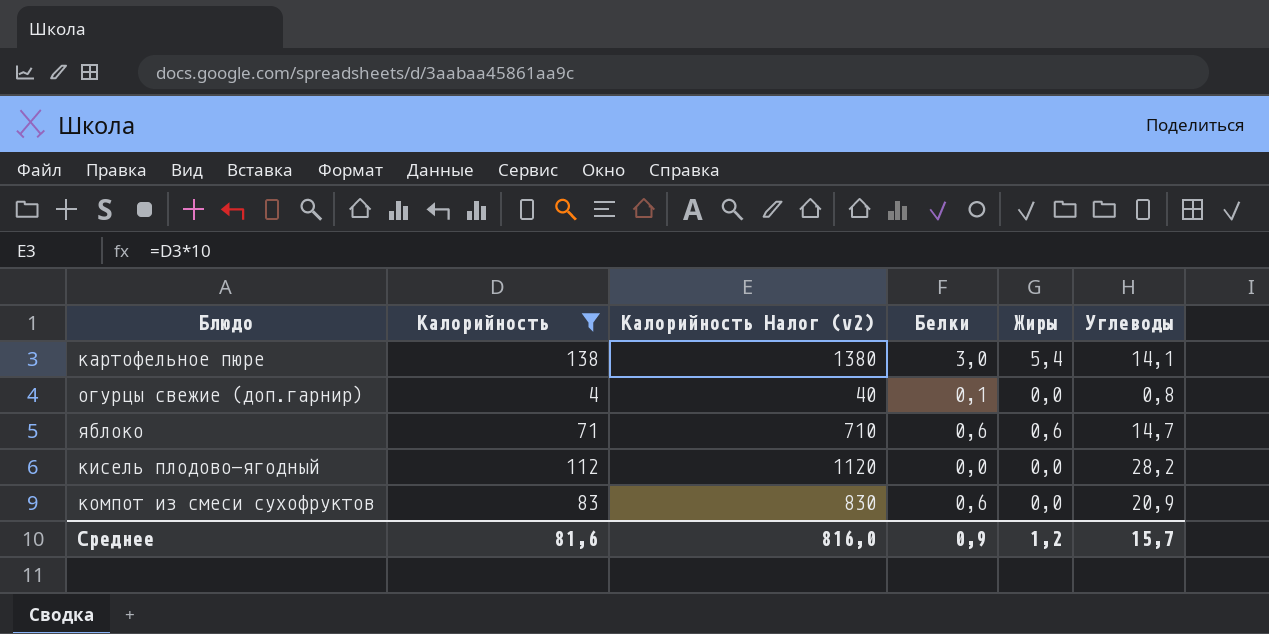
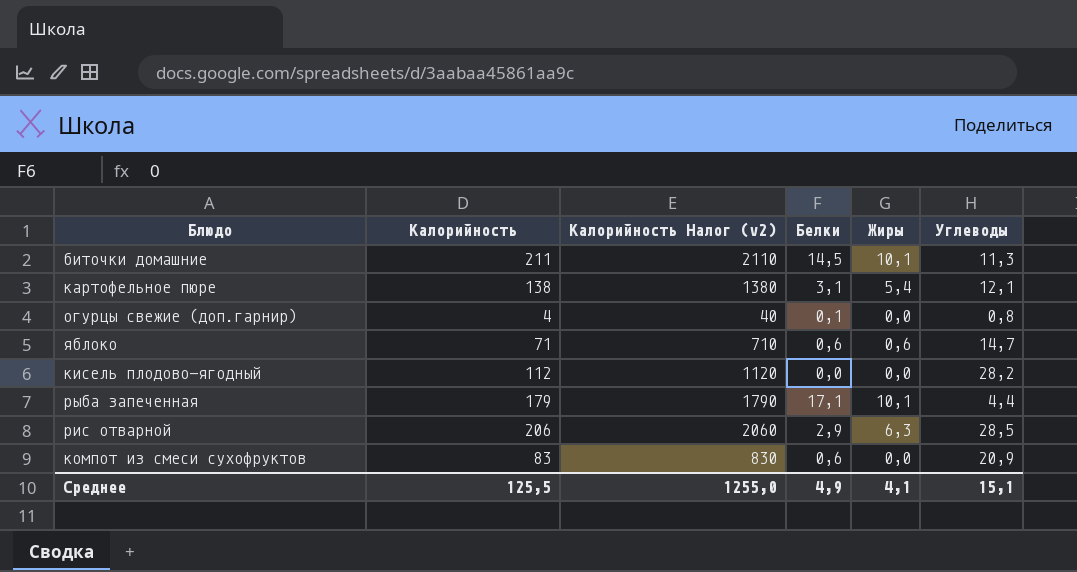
filter: Калорийность <= 138 -> none
картофельное пюре | Белки: 3,0 -> 3,1
картофельное пюре | Углеводы: 14,1 -> 12,1
Среднее | Калорийность: 81,6 -> 125,5
Среднее | Калорийность Налог (v2): 816,0 -> 1255,0
Среднее | Белки: 0,9 -> 4,9
Среднее | Жиры: 1,2 -> 4,1
Среднее | Углеводы: 15,7 -> 15,1

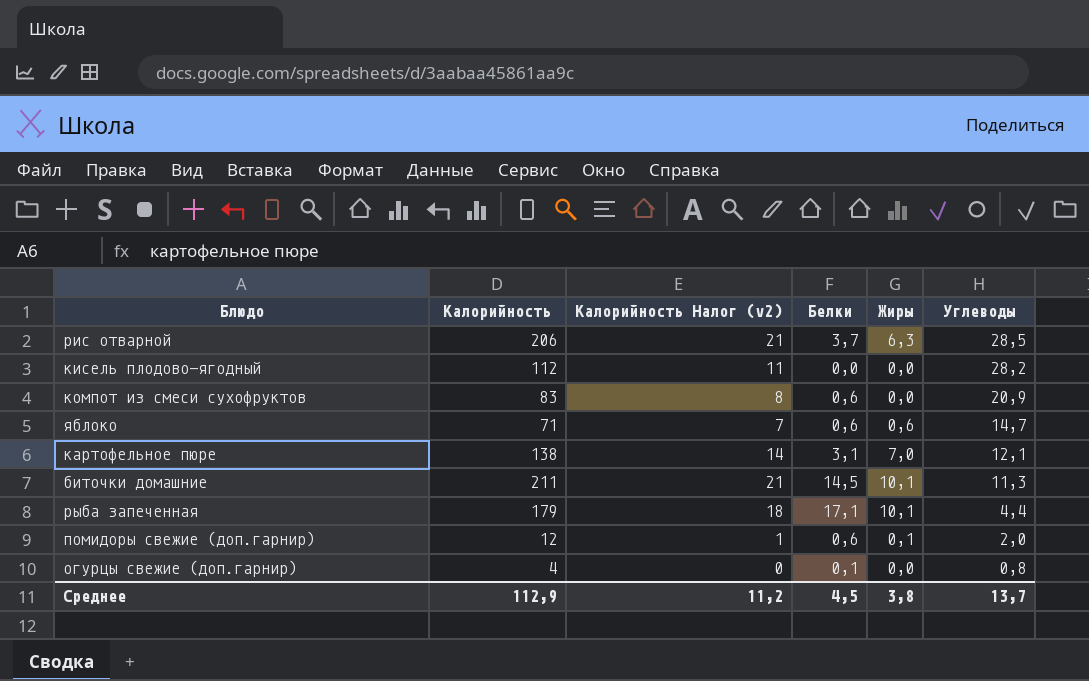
row order: none -> Углеводы descending
column Калорийность Налог (v2) | formula: [Калорийность] * 10 -> [Калорийность] * 0,1
рис отварной | Белки: 2,9 -> 3,7
картофельное пюре | Жиры: 5,4 -> 7,0
row помидоры свежие (доп.гарнир): none -> 12 | 1 | 0,6 | 0,1 | 2,0
Среднее | Калорийность: 125,5 -> 112,9
Среднее | Калорийность Налог (v2): 1255,0 -> 11,2
Среднее | Белки: 4,9 -> 4,5
Среднее | Жиры: 4,1 -> 3,8
Среднее | Углеводы: 15,1 -> 13,7

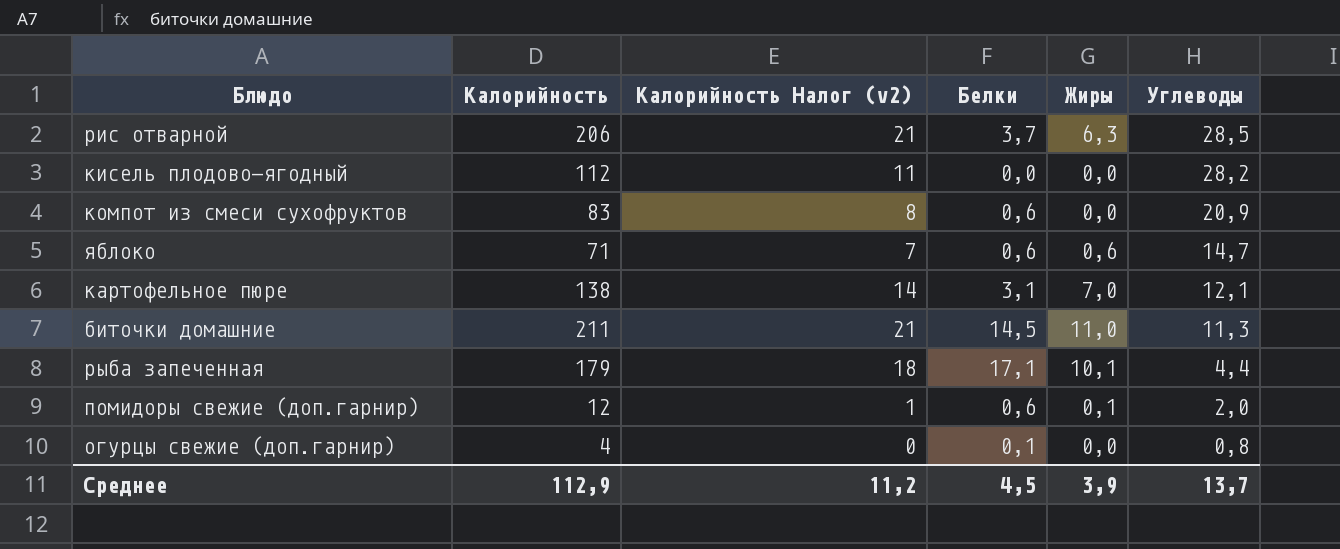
биточки домашние | Жиры: 10,1 -> 11,0
Среднее | Жиры: 3,8 -> 3,9

